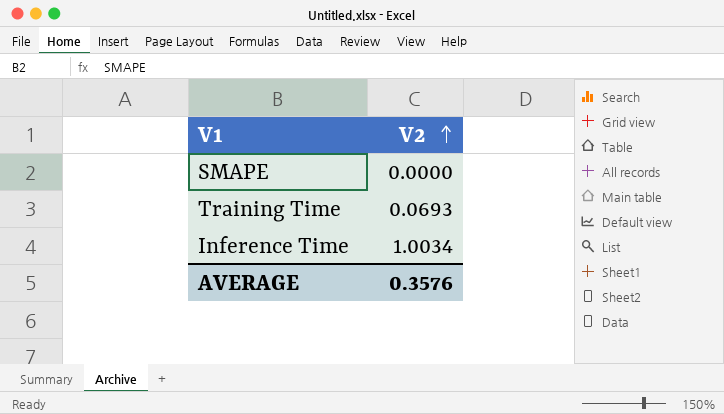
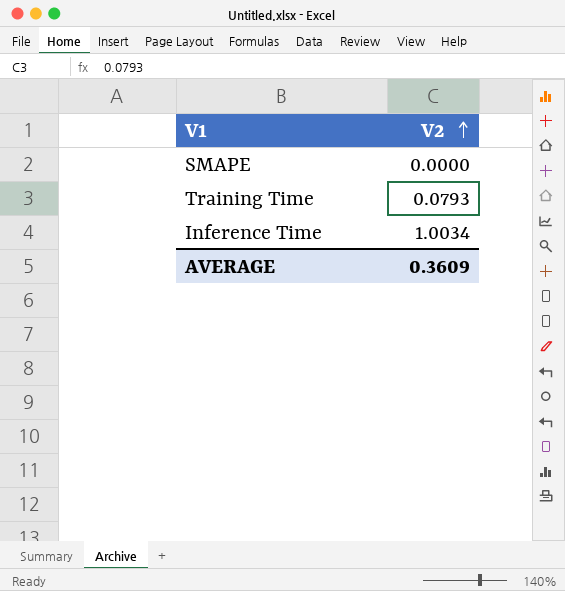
Training Time | V2: 0.0693 -> 0.0793
AVERAGE | V2: 0.3576 -> 0.3609

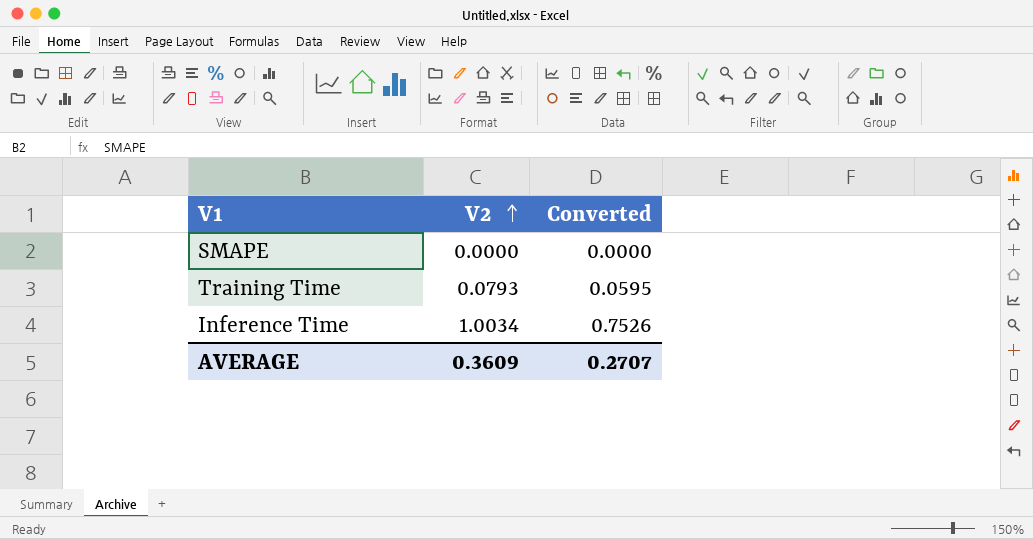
column Converted | formula: none -> [V2] * 0.75

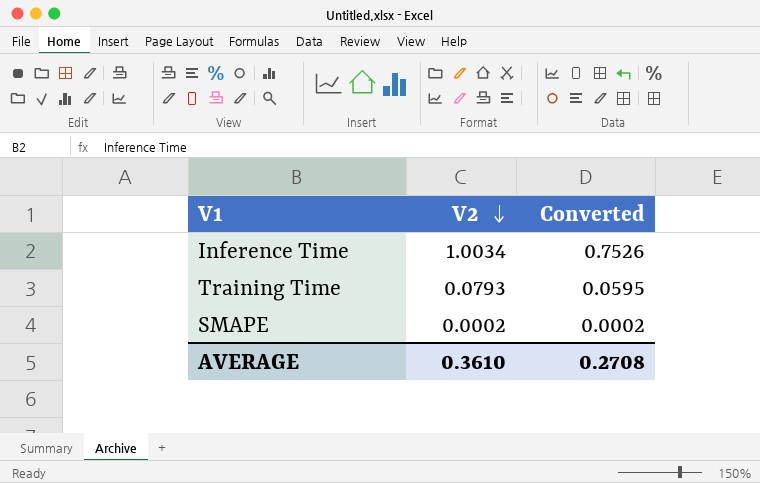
row order: V2 ascending -> V2 descending
SMAPE | V2: 0.0000 -> 0.0002
SMAPE | Converted: 0.0000 -> 0.0002
AVERAGE | V2: 0.3609 -> 0.3610
AVERAGE | Converted: 0.2707 -> 0.2708

